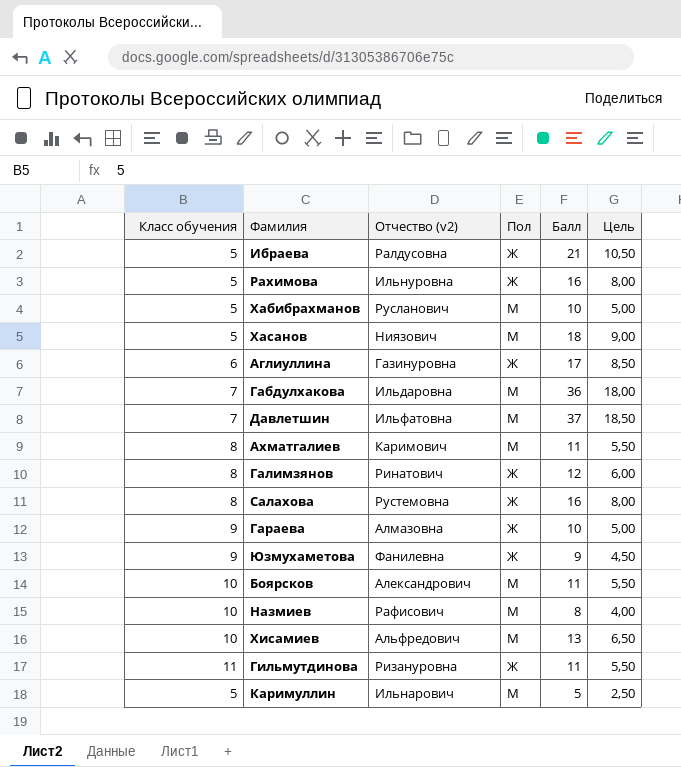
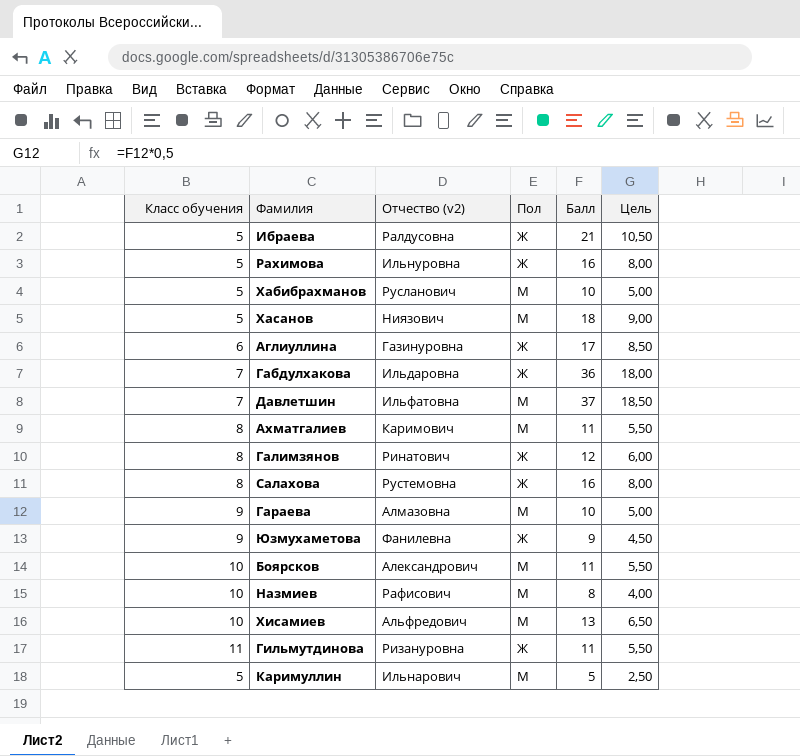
Габдулхакова | Пол: М -> Ж
Гараева | Пол: Ж -> М

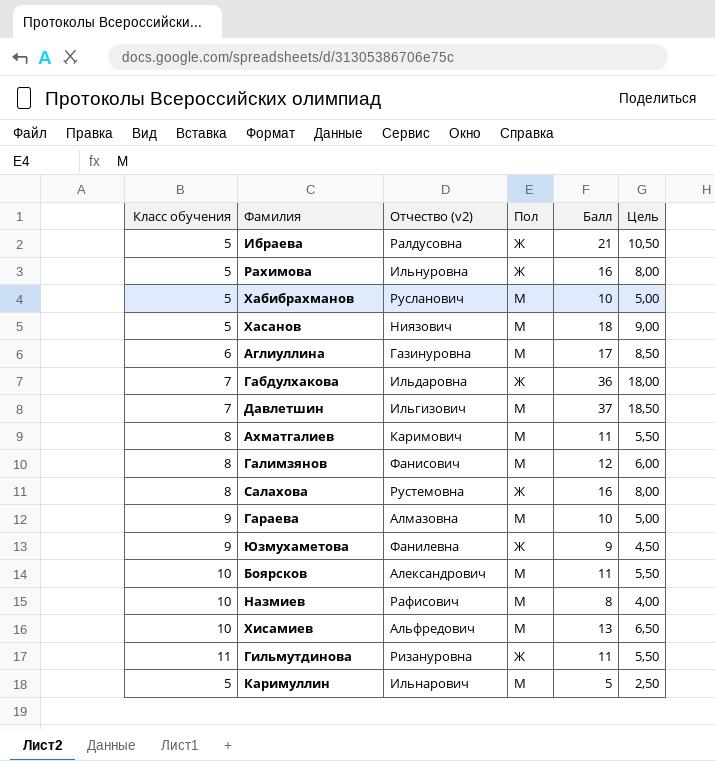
Аглиуллина | Пол: Ж -> М
Давлетшин | Отчество (v2): Ильфатовна -> Ильгизович
Галимзянов | Отчество (v2): Ринатович -> Фанисович
Галимзянов | Пол: Ж -> М

